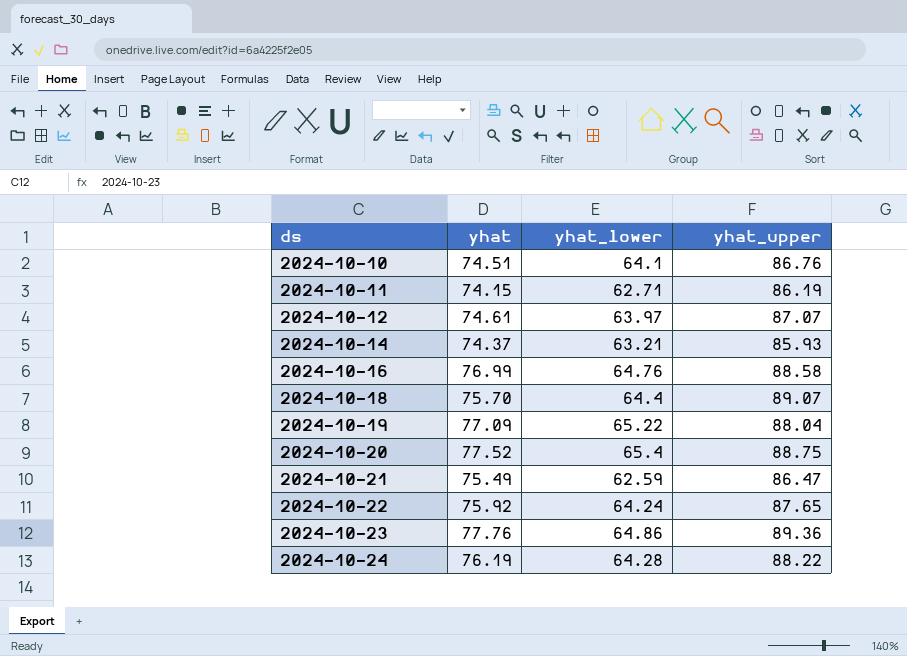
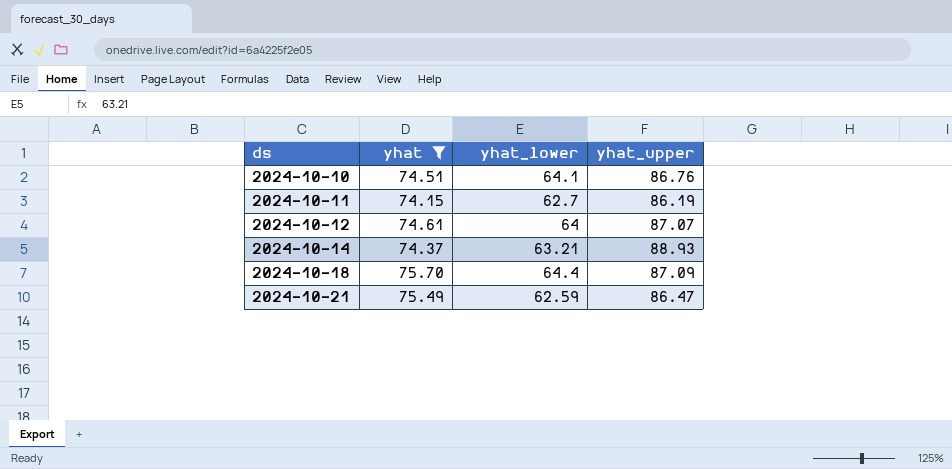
filter: none -> yhat <= 75.70
2024-10-11 | yhat_lower: 62.71 -> 62.7
2024-10-12 | yhat_lower: 63.97 -> 64
2024-10-14 | yhat_upper: 85.93 -> 88.93
2024-10-18 | yhat_upper: 89.07 -> 87.09

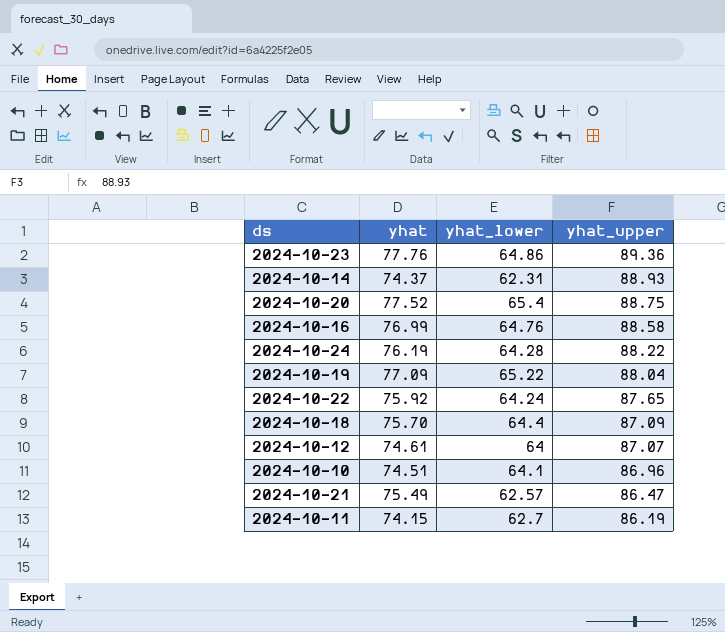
filter: yhat <= 75.70 -> none
row order: ds ascending -> yhat_upper descending
2024-10-14 | yhat_lower: 63.21 -> 62.31
2024-10-10 | yhat_upper: 86.76 -> 86.96
2024-10-21 | yhat_lower: 62.59 -> 62.57

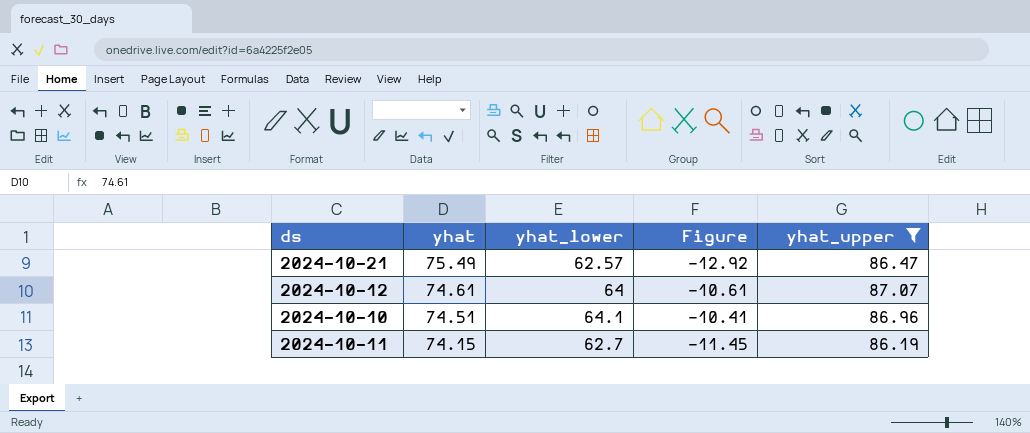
filter: none -> yhat_upper <= 87.07
row order: yhat_upper descending -> yhat descending
column Figure | formula: none -> [yhat_lower] - [yhat]

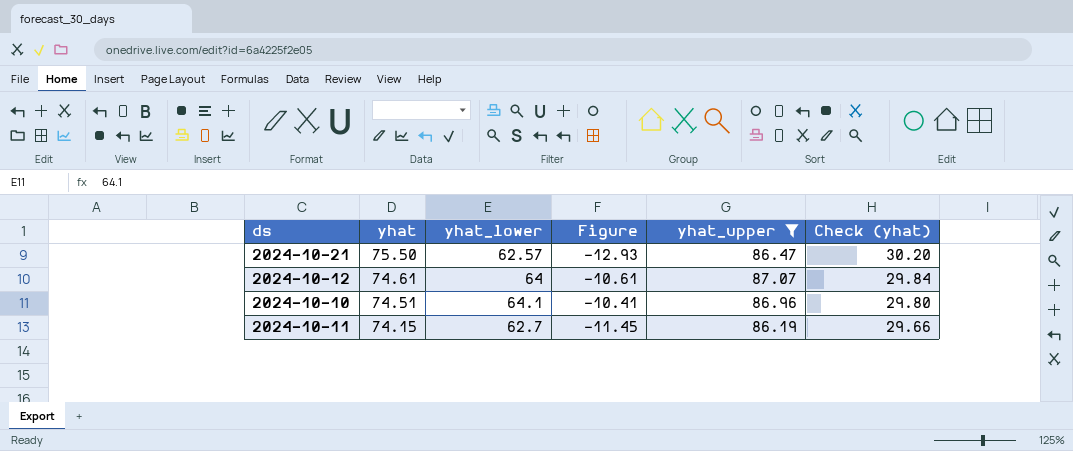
column Check (yhat) | formula: none -> [yhat] * 0.4
2024-10-21 | yhat: 75.49 -> 75.50
2024-10-21 | Figure: -12.92 -> -12.93

